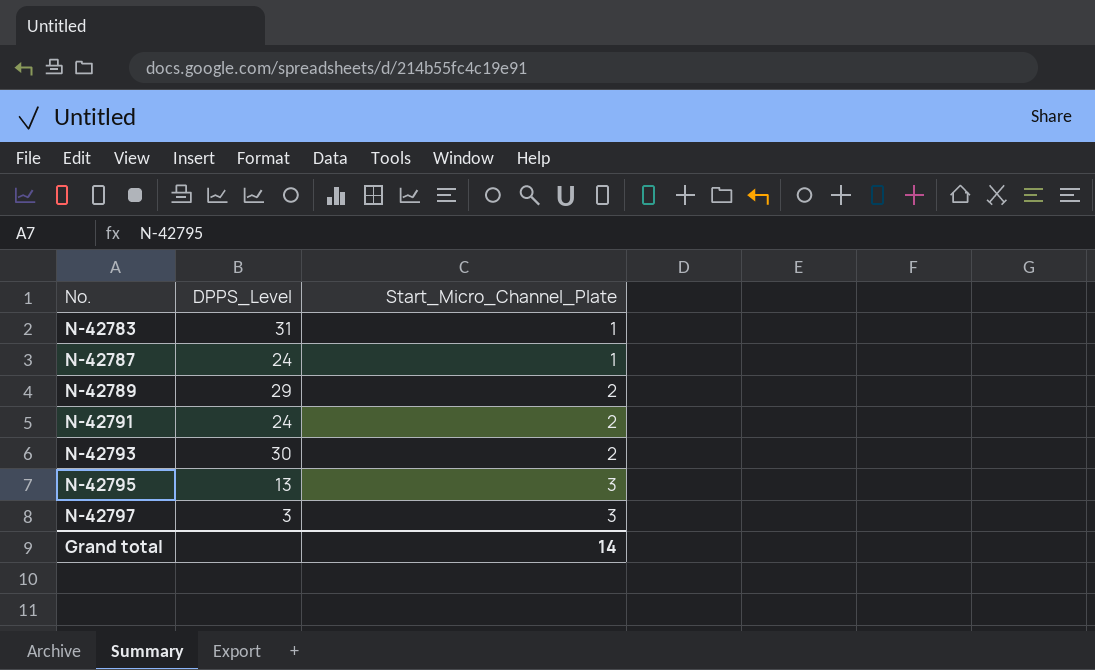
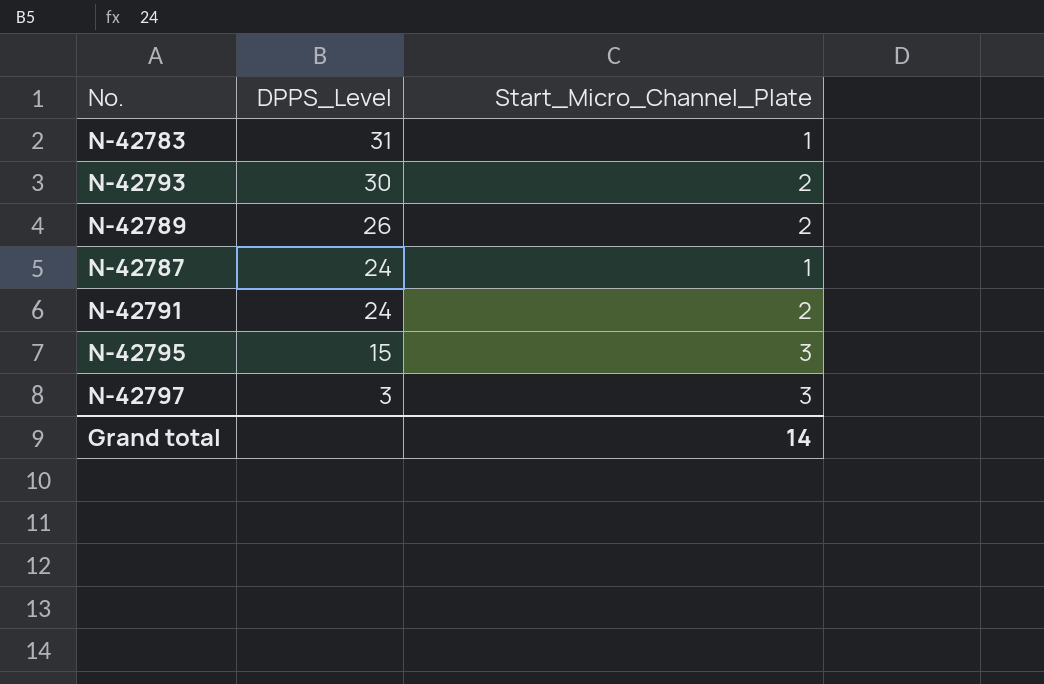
row order: No. ascending -> DPPS_Level descending
N-42789 | DPPS_Level: 29 -> 26
N-42795 | DPPS_Level: 13 -> 15

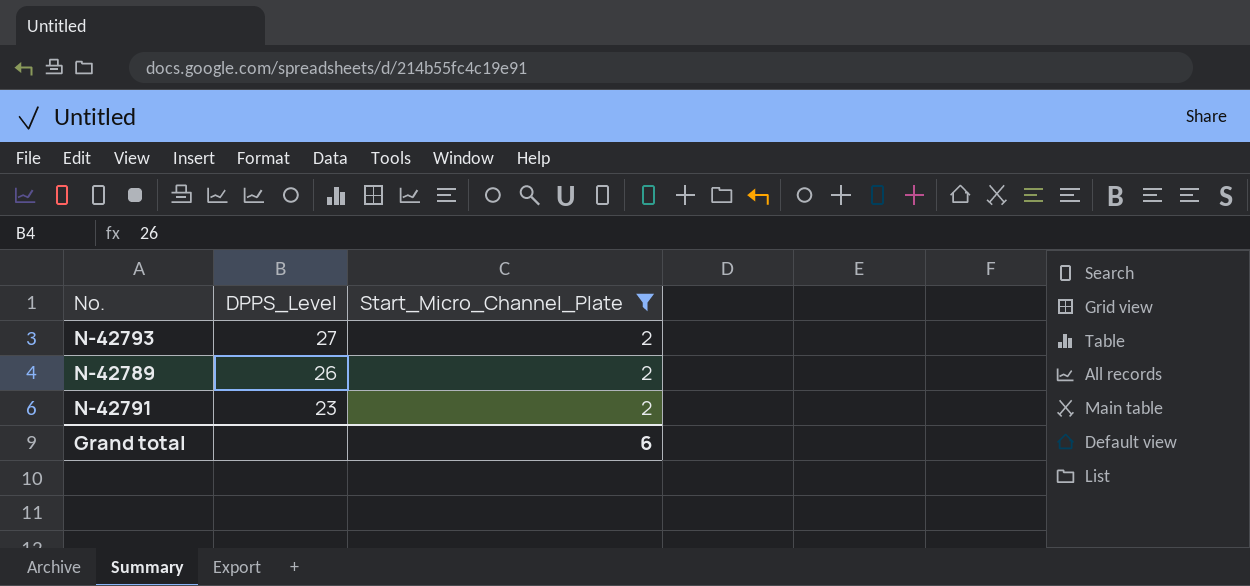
filter: none -> Start_Micro_Channel_Plate = 2
N-42793 | DPPS_Level: 30 -> 27
N-42791 | DPPS_Level: 24 -> 23
Grand total | Start_Micro_Channel_Plate: 14 -> 6

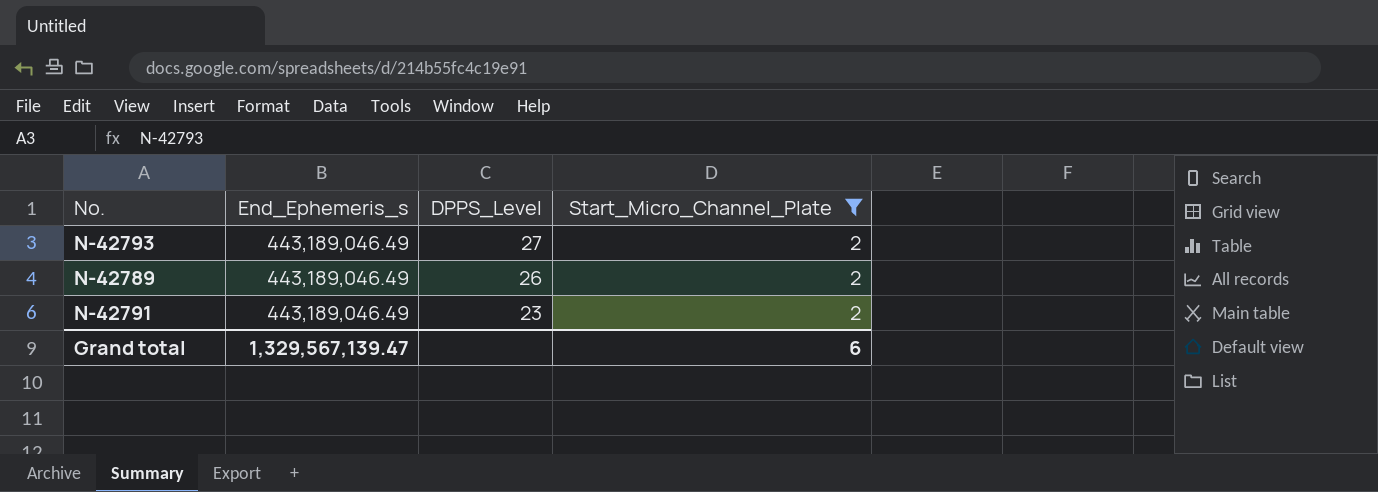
column End_Ephemeris_s | position: none -> 2

